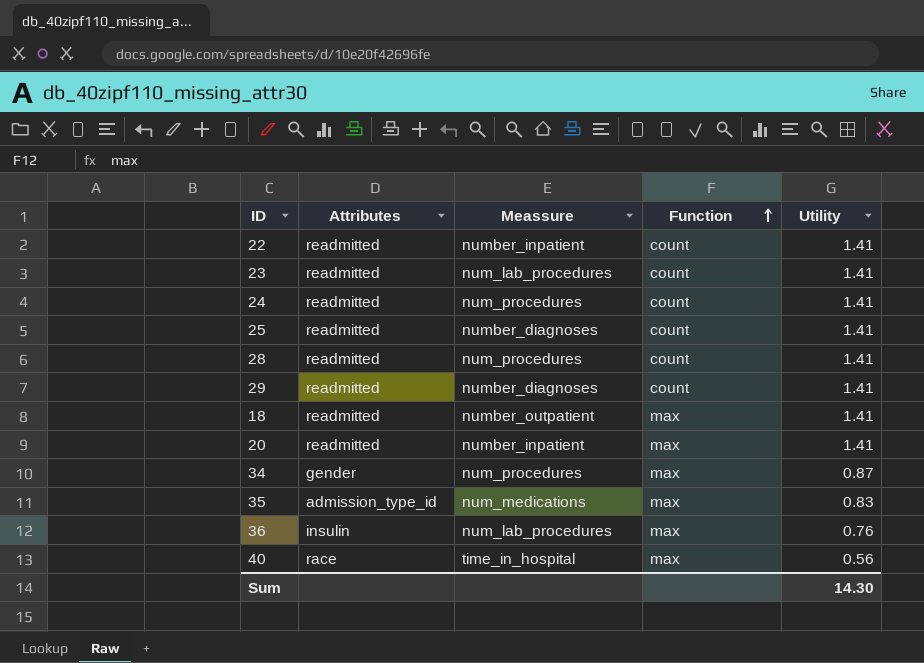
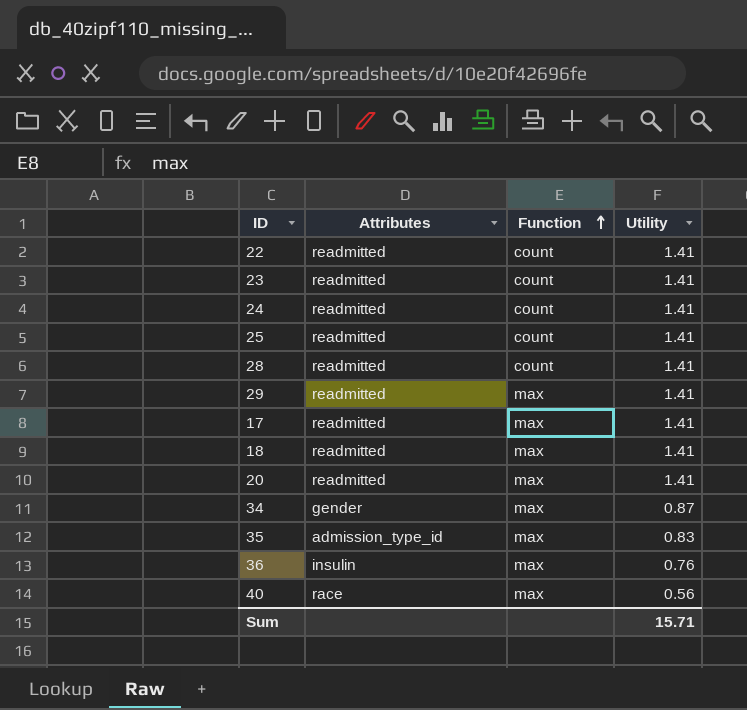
column Meassure | position: 3 -> none
29 | Function: count -> max
row 17: none -> readmitted | max | 1.41
Sum | Utility: 14.30 -> 15.71

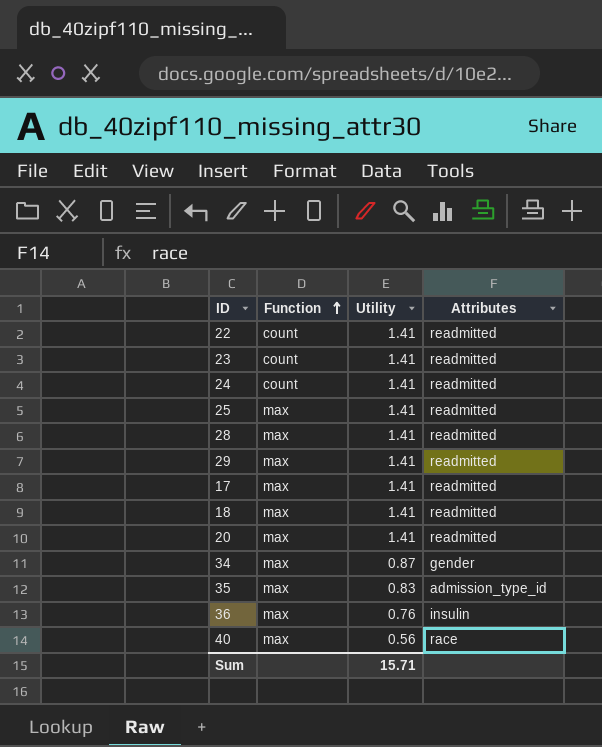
column Attributes | position: 2 -> 4
25 | Function: count -> max
28 | Function: count -> max

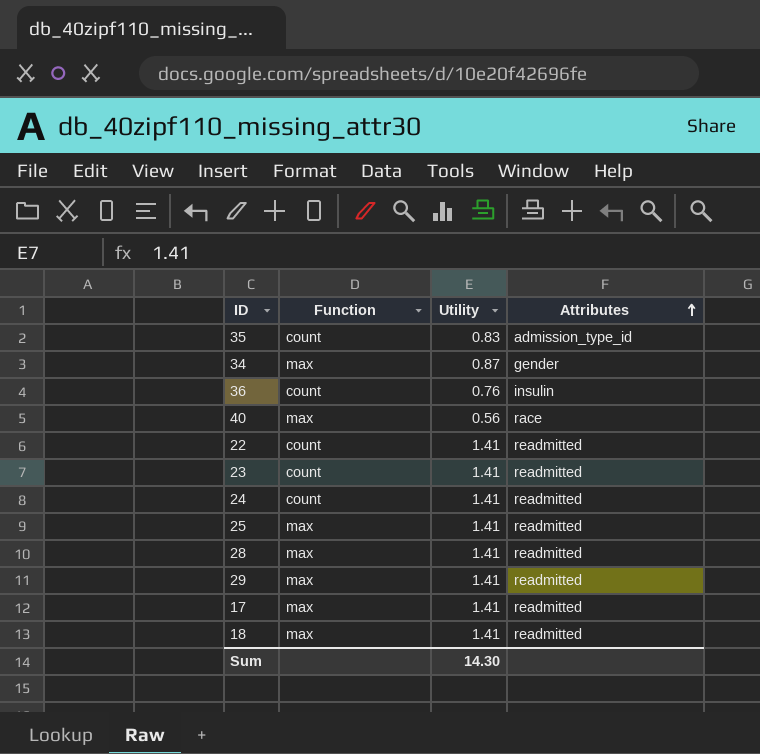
row order: Function ascending -> Attributes ascending
row 20: max | 1.41 | readmitted -> none
35 | Function: max -> count
36 | Function: max -> count
Sum | Utility: 15.71 -> 14.30

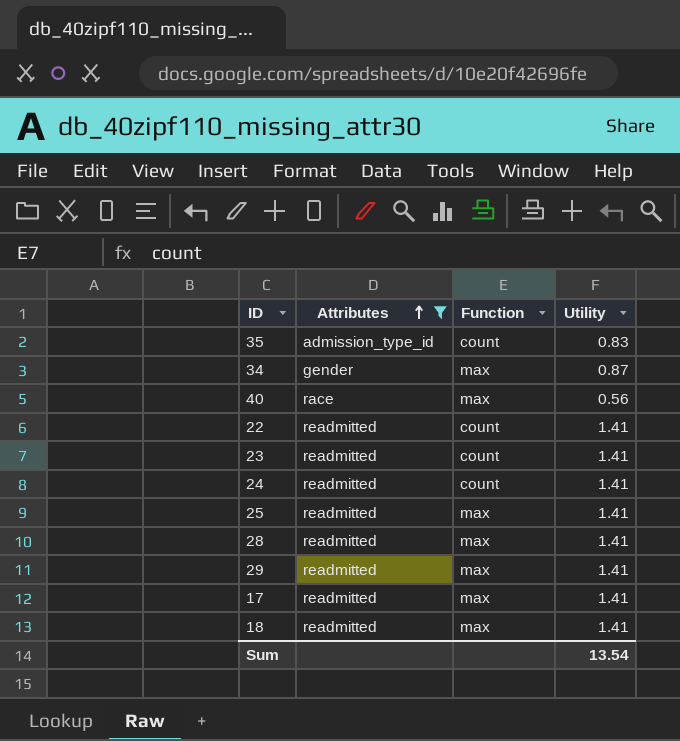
filter: none -> Attributes != insulin
column Attributes | position: 4 -> 2
Sum | Utility: 14.30 -> 13.54

